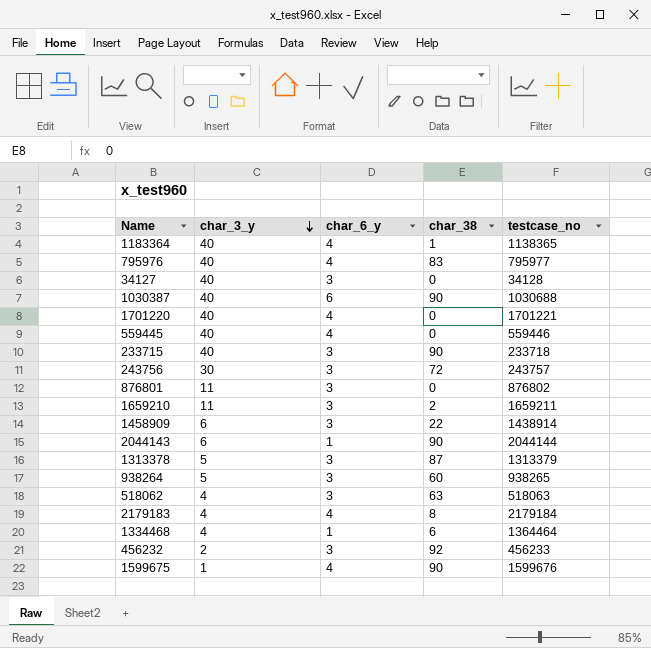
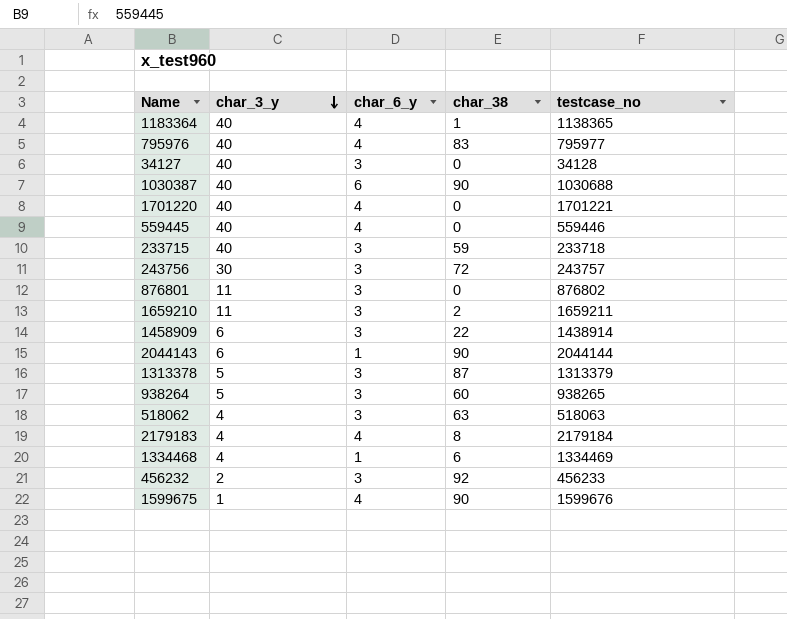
233715 | char_38: 90 -> 59
1334468 | testcase_no: 1364464 -> 1334469

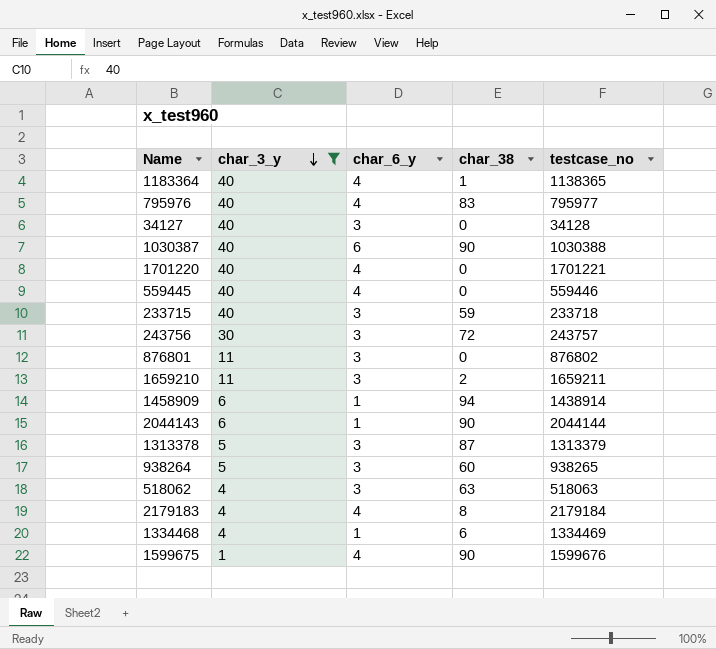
filter: none -> char_3_y != 2
1030387 | testcase_no: 1030688 -> 1030388
1458909 | char_6_y: 3 -> 1
1458909 | char_38: 22 -> 94

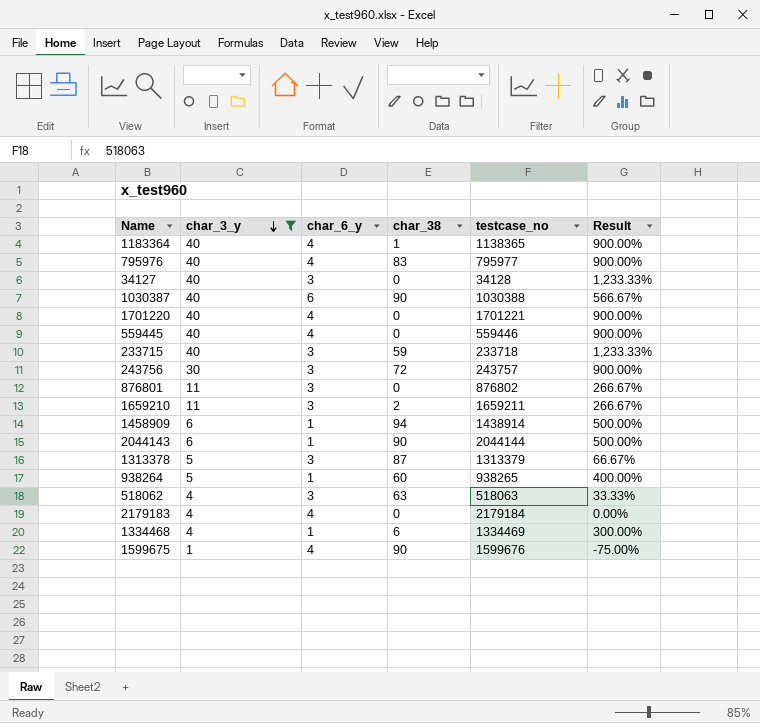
column Result | formula: none -> ([char_3_y] - [char_6_y]) / [char_6_y]
938264 | char_6_y: 3 -> 1
2179183 | char_38: 8 -> 0

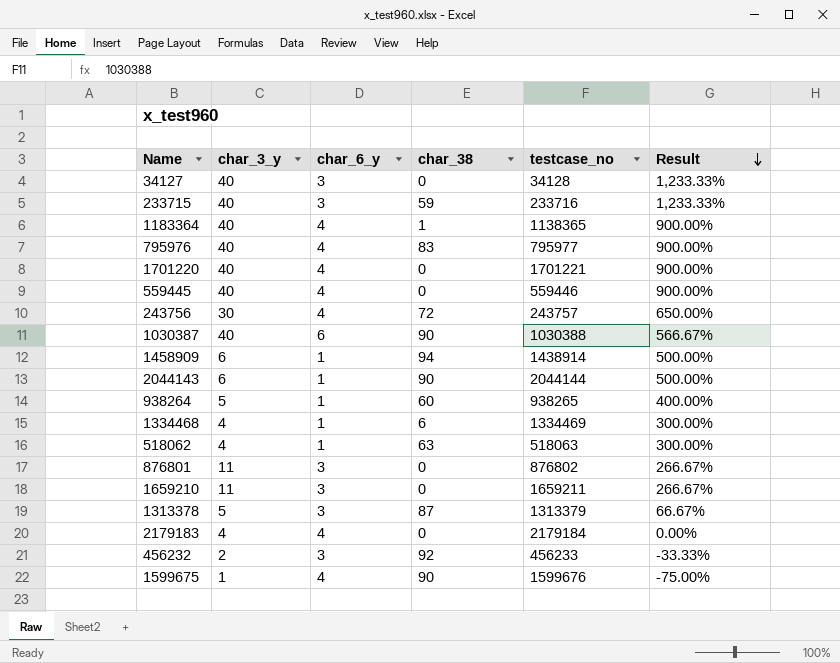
filter: char_3_y != 2 -> none
row order: char_3_y descending -> Result descending
233715 | testcase_no: 233718 -> 233716
243756 | char_6_y: 3 -> 4
243756 | Result: 900.00% -> 650.00%
518062 | char_6_y: 3 -> 1
518062 | Result: 33.33% -> 300.00%
1659210 | char_38: 2 -> 0

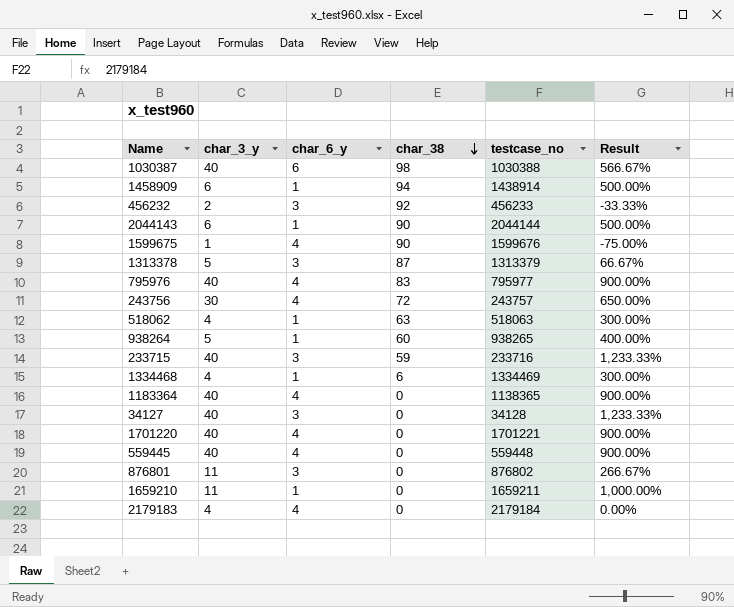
row order: Result descending -> char_38 descending
1030387 | char_38: 90 -> 98
1183364 | char_38: 1 -> 0
559445 | testcase_no: 559446 -> 559448
1659210 | char_6_y: 3 -> 1
1659210 | Result: 266.67% -> 1,000.00%

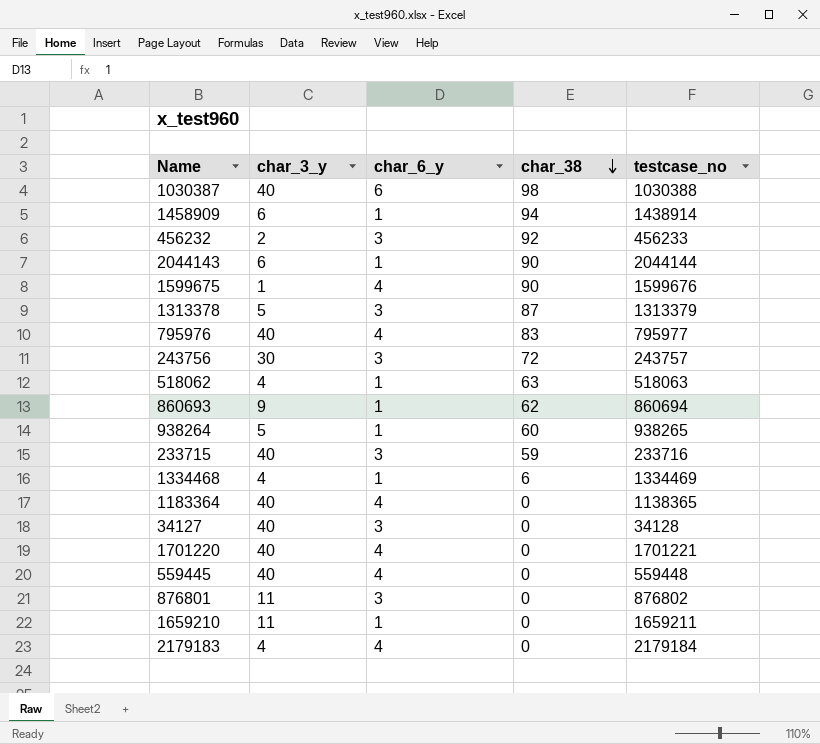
column Result | formula: ([char_3_y] - [char_6_y]) / [char_6_y] -> none
243756 | char_6_y: 4 -> 3
row 860693: none -> 9 | 1 | 62 | 860694

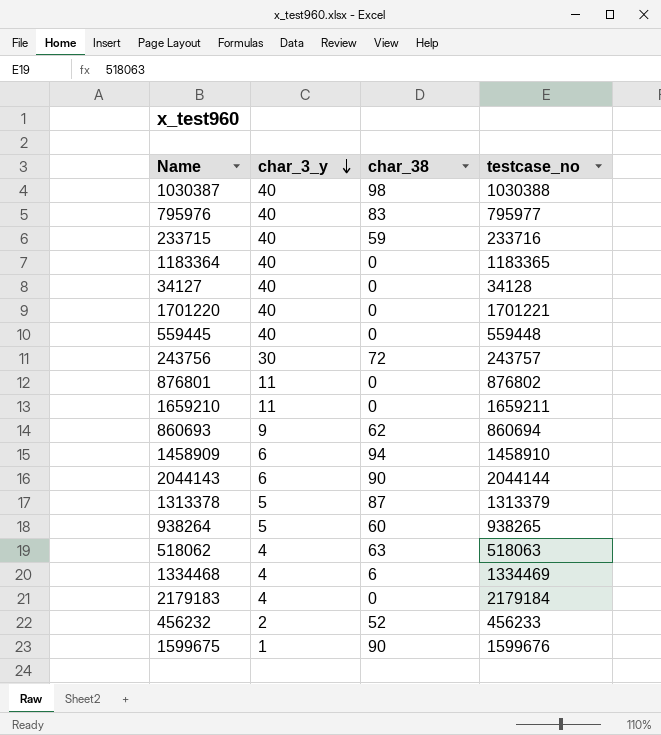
row order: char_38 descending -> char_3_y descending
column char_6_y | position: 3 -> none
1183364 | testcase_no: 1138365 -> 1183365
1458909 | testcase_no: 1438914 -> 1458910
456232 | char_38: 92 -> 52

